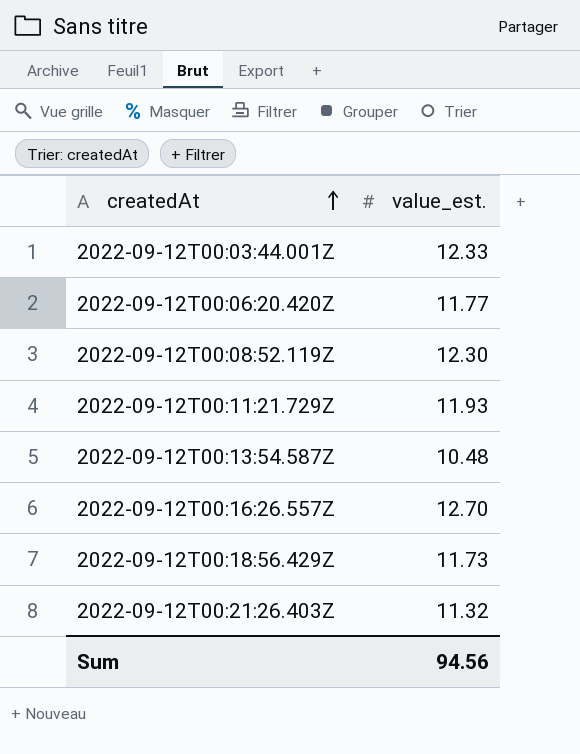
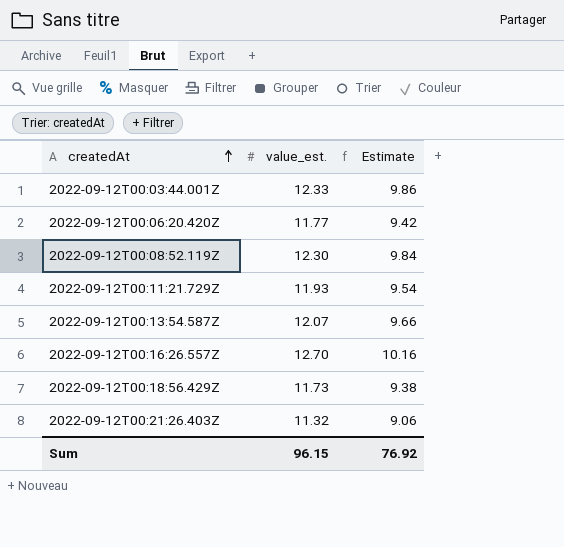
column Estimate | formula: none -> [value_est.] * 0.8
2022-09-12T00:13:54.587Z | value_est.: 10.48 -> 12.07
Sum | value_est.: 94.56 -> 96.15

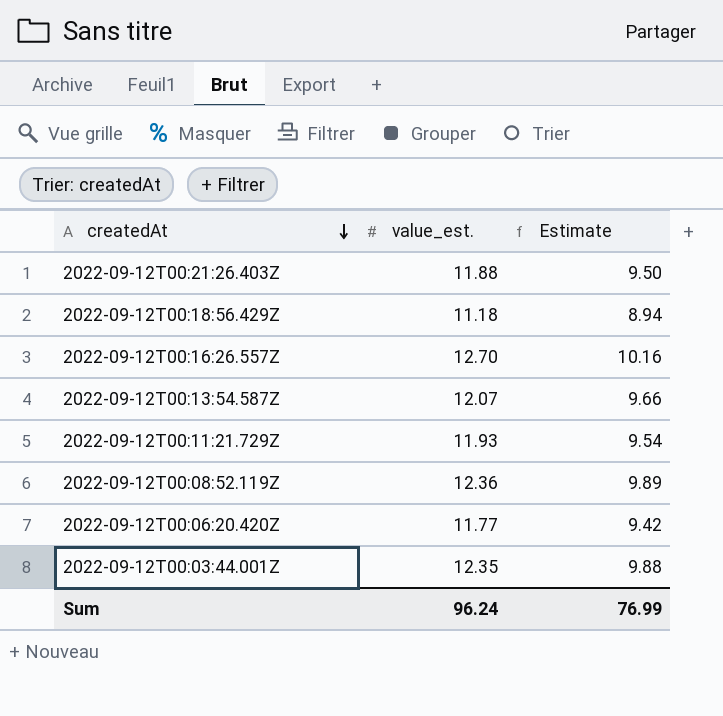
row order: createdAt ascending -> createdAt descending
2022-09-12T00:21:26.403Z | value_est.: 11.32 -> 11.88
2022-09-12T00:21:26.403Z | Estimate: 9.06 -> 9.50
2022-09-12T00:18:56.429Z | value_est.: 11.73 -> 11.18
2022-09-12T00:18:56.429Z | Estimate: 9.38 -> 8.94
2022-09-12T00:08:52.119Z | value_est.: 12.30 -> 12.36
2022-09-12T00:08:52.119Z | Estimate: 9.84 -> 9.89
2022-09-12T00:03:44.001Z | value_est.: 12.33 -> 12.35
2022-09-12T00:03:44.001Z | Estimate: 9.86 -> 9.88
Sum | value_est.: 96.15 -> 96.24
Sum | Estimate: 76.92 -> 76.99

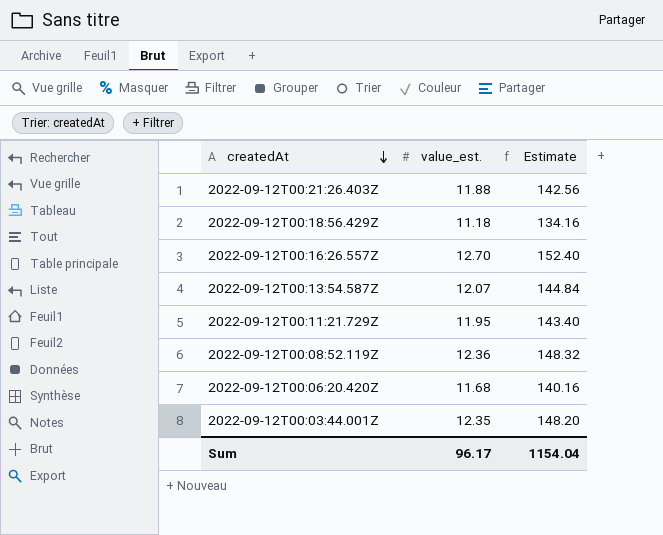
column Estimate | formula: [value_est.] * 0.8 -> [value_est.] * 12
2022-09-12T00:11:21.729Z | value_est.: 11.93 -> 11.95
2022-09-12T00:06:20.420Z | value_est.: 11.77 -> 11.68
Sum | value_est.: 96.24 -> 96.17
Sum | Estimate: 76.99 -> 1154.04

